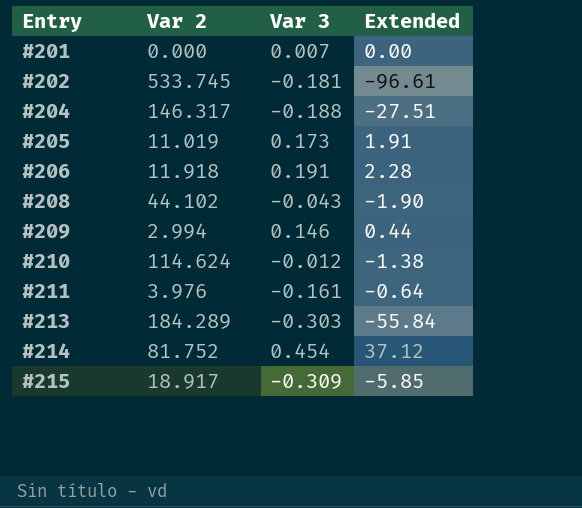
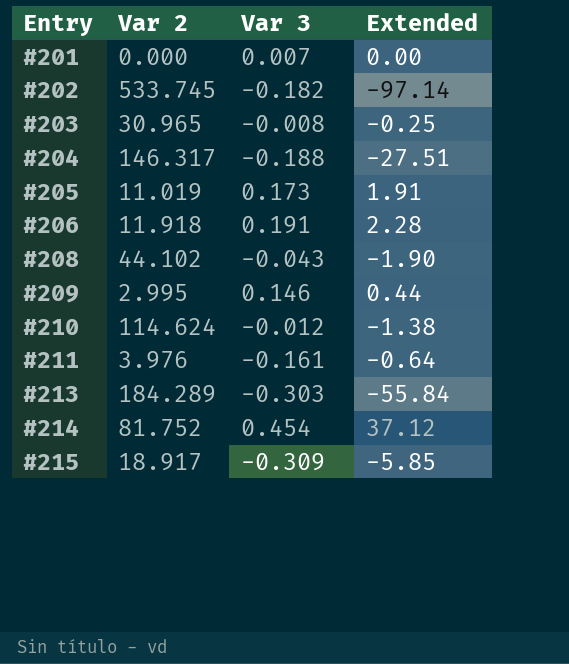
#202 | Var 3: -0.181 -> -0.182
#202 | Extended: -96.61 -> -97.14
row #203: none -> 30.965 | -0.008 | -0.25
#209 | Var 2: 2.994 -> 2.995

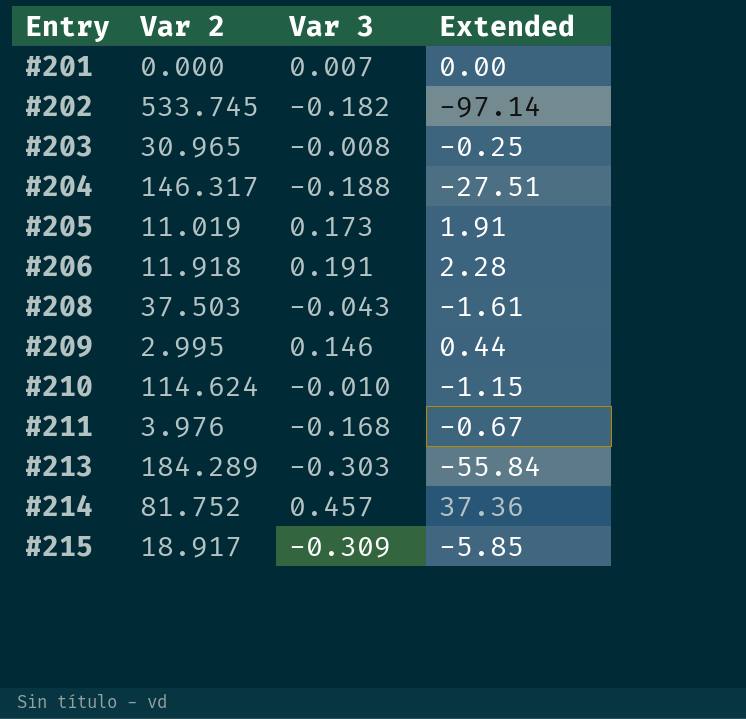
#208 | Var 2: 44.102 -> 37.503
#208 | Extended: -1.90 -> -1.61
#210 | Var 3: -0.012 -> -0.010
#210 | Extended: -1.38 -> -1.15
#211 | Var 3: -0.161 -> -0.168
#211 | Extended: -0.64 -> -0.67
#214 | Var 3: 0.454 -> 0.457
#214 | Extended: 37.12 -> 37.36

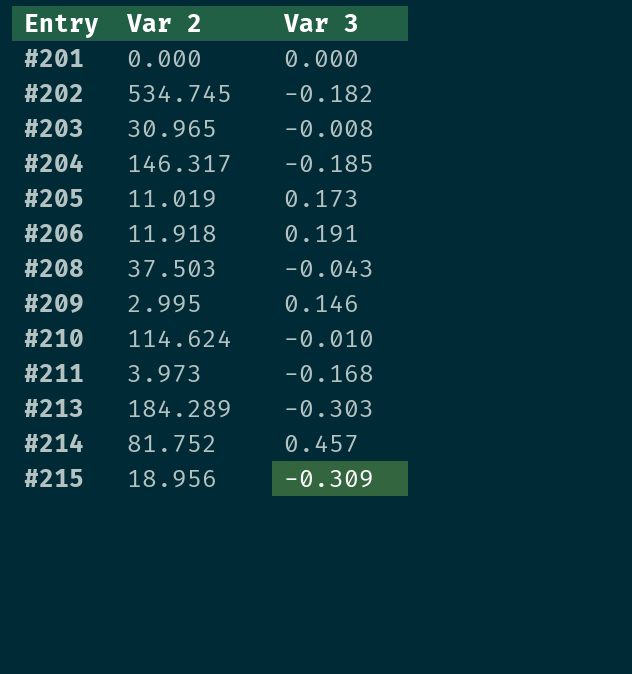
column Extended | formula: [Var 2] * [Var 3] -> none
#201 | Var 3: 0.007 -> 0.000
#202 | Var 2: 533.745 -> 534.745
#204 | Var 3: -0.188 -> -0.185
#211 | Var 2: 3.976 -> 3.973
#215 | Var 2: 18.917 -> 18.956

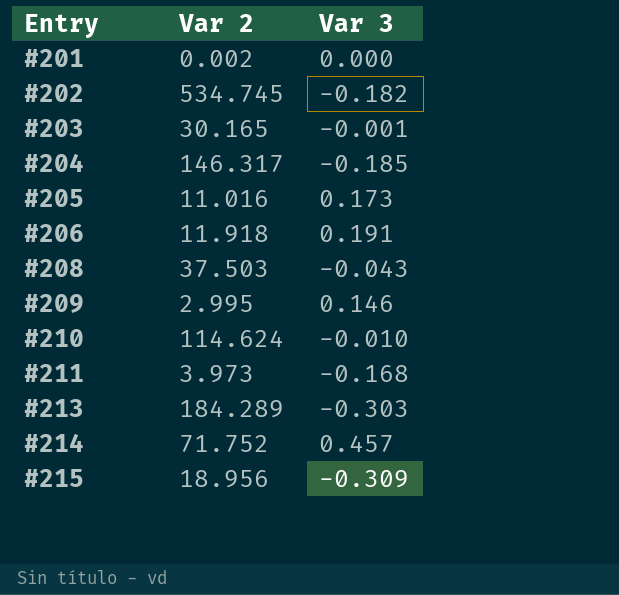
#201 | Var 2: 0.000 -> 0.002
#203 | Var 2: 30.965 -> 30.165
#203 | Var 3: -0.008 -> -0.001
#205 | Var 2: 11.019 -> 11.016
#214 | Var 2: 81.752 -> 71.752

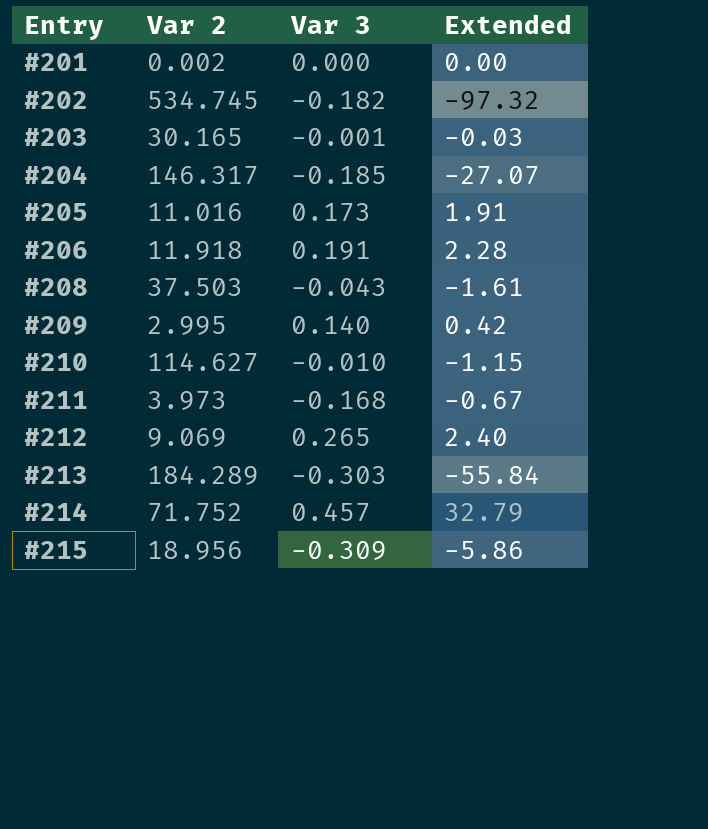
column Extended | formula: none -> [Var 2] * [Var 3]
#209 | Var 3: 0.146 -> 0.140
#210 | Var 2: 114.624 -> 114.627
row #212: none -> 9.069 | 0.265 | 2.40

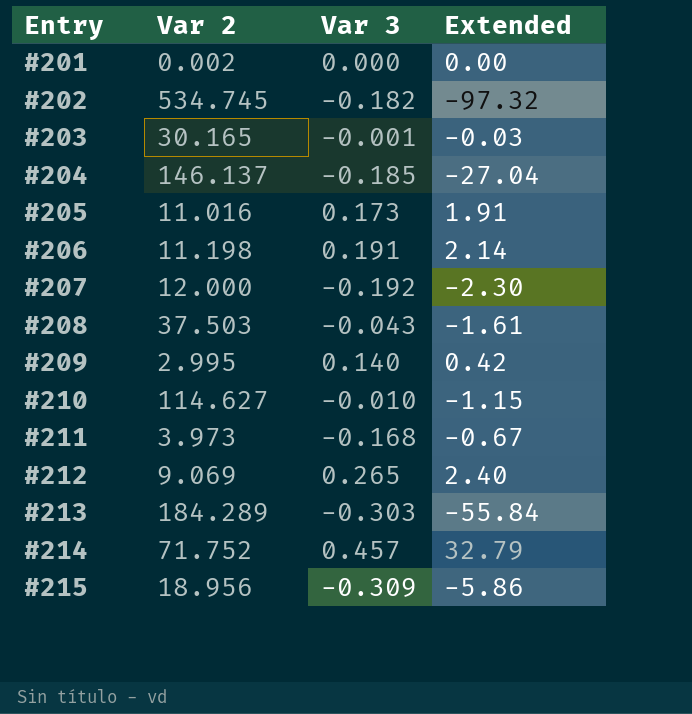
#204 | Var 2: 146.317 -> 146.137
#204 | Extended: -27.07 -> -27.04
#206 | Var 2: 11.918 -> 11.198
#206 | Extended: 2.28 -> 2.14
row #207: none -> 12.000 | -0.192 | -2.30

